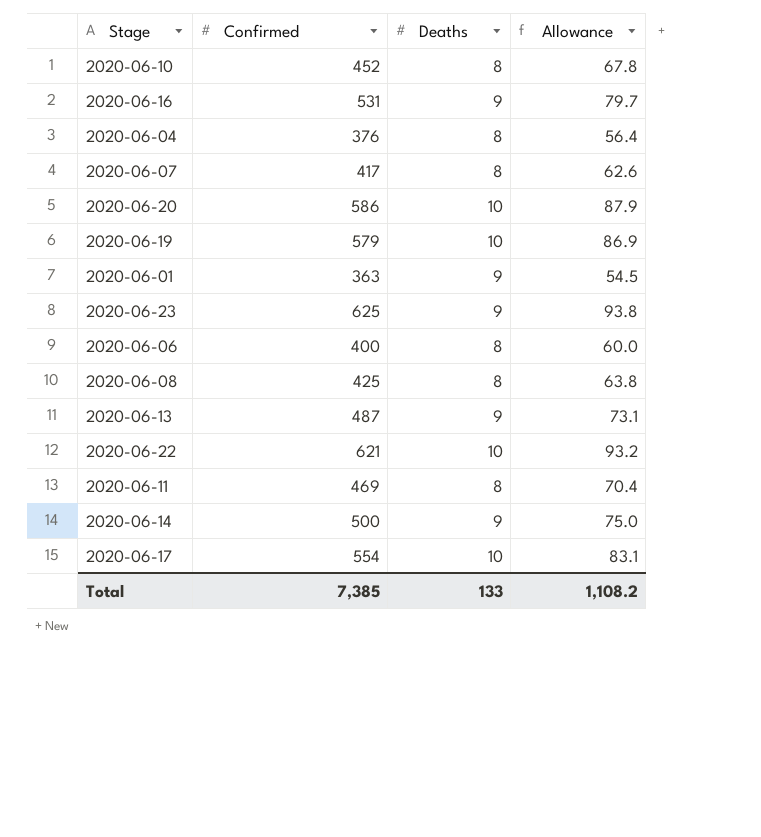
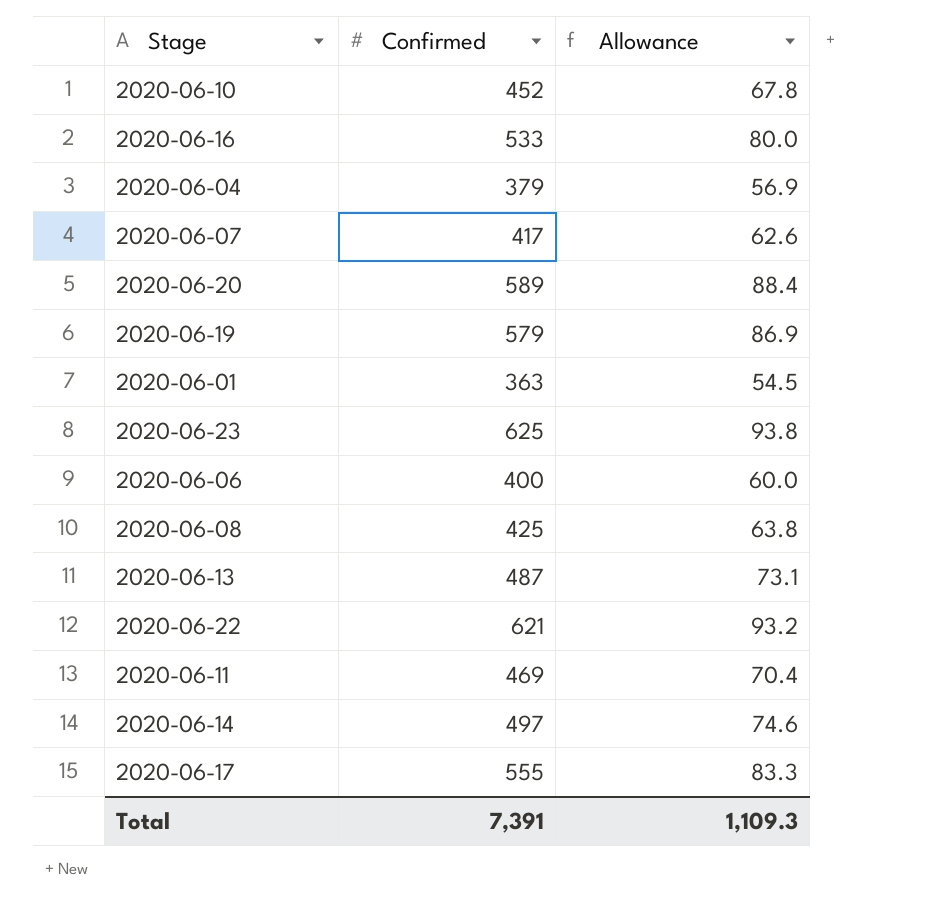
column Deaths | position: 3 -> none
2020-06-16 | Confirmed: 531 -> 533
2020-06-16 | Allowance: 79.7 -> 80.0
2020-06-04 | Confirmed: 376 -> 379
2020-06-04 | Allowance: 56.4 -> 56.9
2020-06-20 | Confirmed: 586 -> 589
2020-06-20 | Allowance: 87.9 -> 88.4
2020-06-14 | Confirmed: 500 -> 497
2020-06-14 | Allowance: 75.0 -> 74.6
2020-06-17 | Confirmed: 554 -> 555
2020-06-17 | Allowance: 83.1 -> 83.3
Total | Confirmed: 7,385 -> 7,391
Total | Allowance: 1,108.2 -> 1,109.3

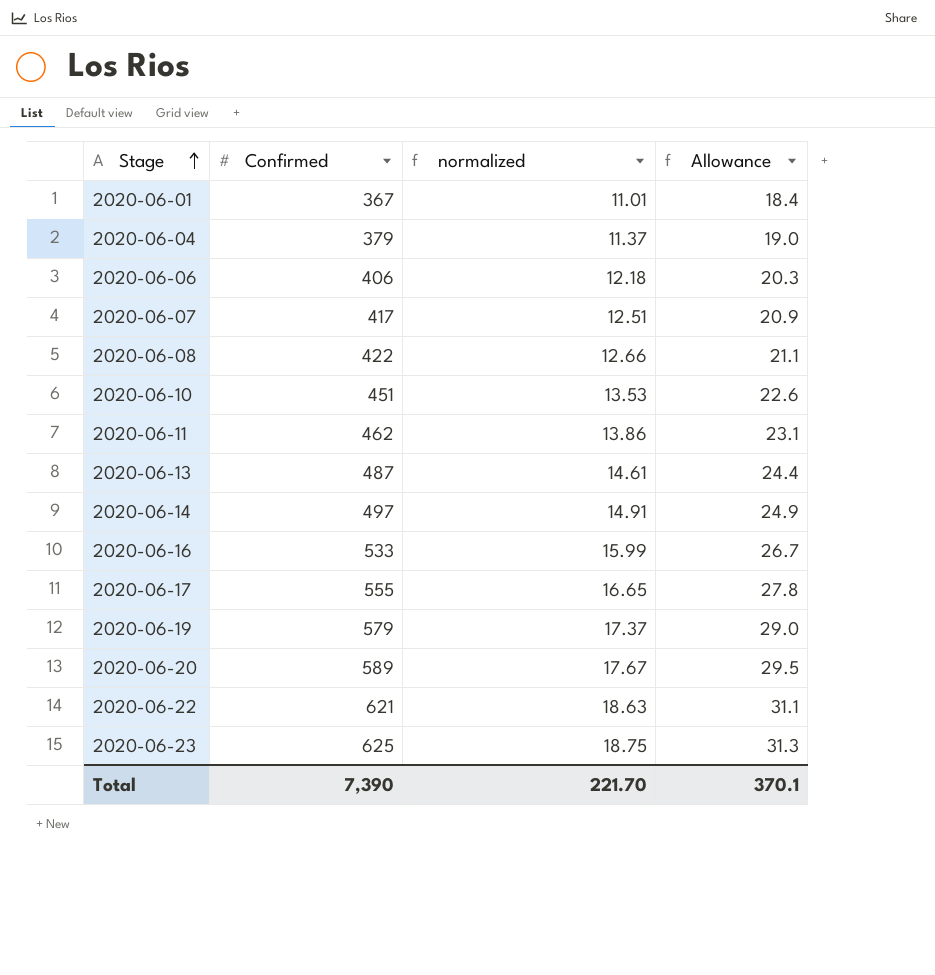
row order: none -> Stage ascending
column normalized | formula: none -> [Confirmed] * 0.03
column Allowance | formula: [Confirmed] * 0.15 -> [Confirmed] * 0.05
2020-06-01 | Confirmed: 363 -> 367
2020-06-06 | Confirmed: 400 -> 406
2020-06-08 | Confirmed: 425 -> 422
2020-06-10 | Confirmed: 452 -> 451
2020-06-11 | Confirmed: 469 -> 462
Total | Confirmed: 7,391 -> 7,390
Total | Allowance: 1,109.3 -> 370.1

